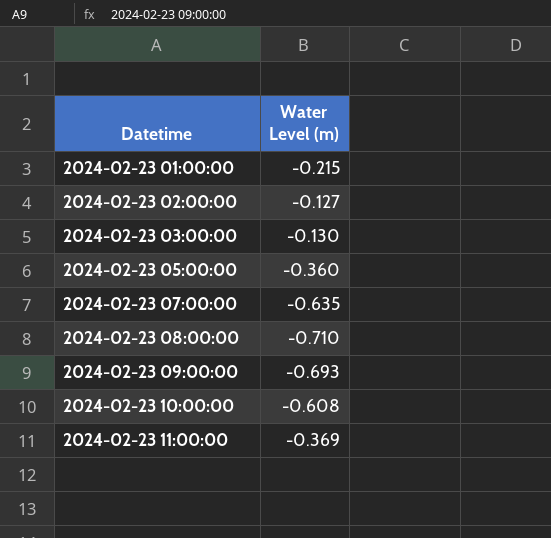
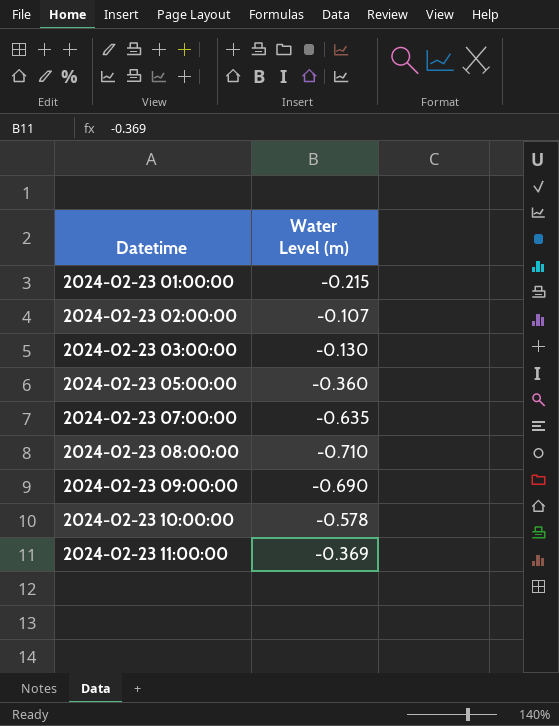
2024-02-23 02:00:00 | Water Level (m): -0.127 -> -0.107
2024-02-23 09:00:00 | Water Level (m): -0.693 -> -0.690
2024-02-23 10:00:00 | Water Level (m): -0.608 -> -0.578

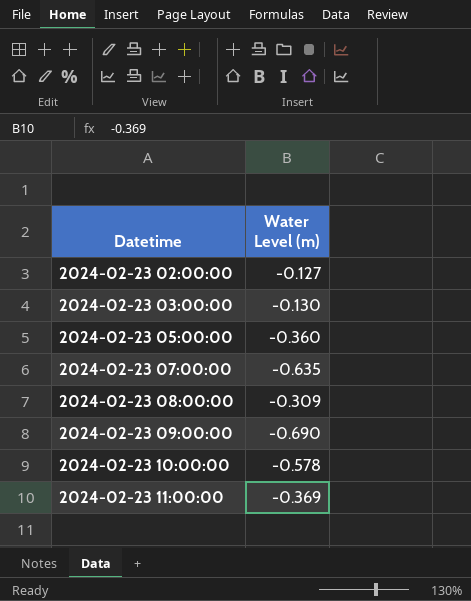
row 2024-02-23 01:00:00: -0.215 -> none
2024-02-23 02:00:00 | Water Level (m): -0.107 -> -0.127
2024-02-23 08:00:00 | Water Level (m): -0.710 -> -0.309

